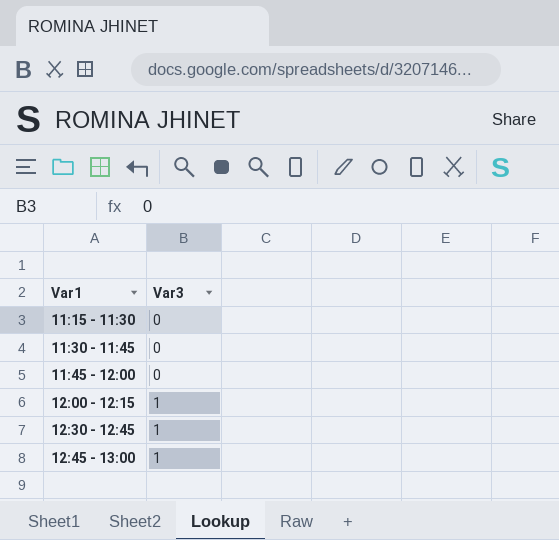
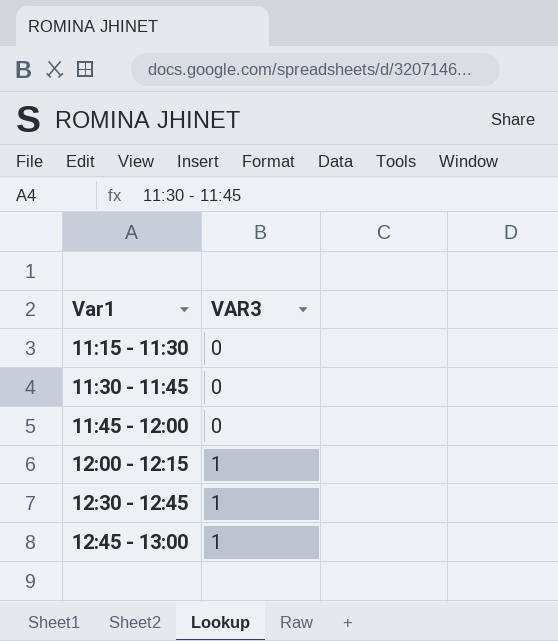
column name: Var3 -> VAR3

